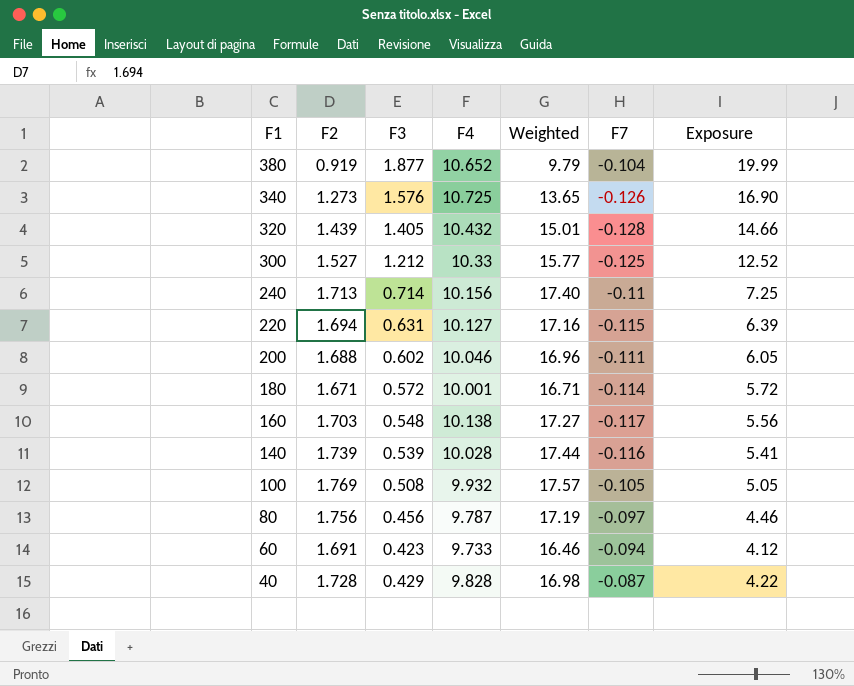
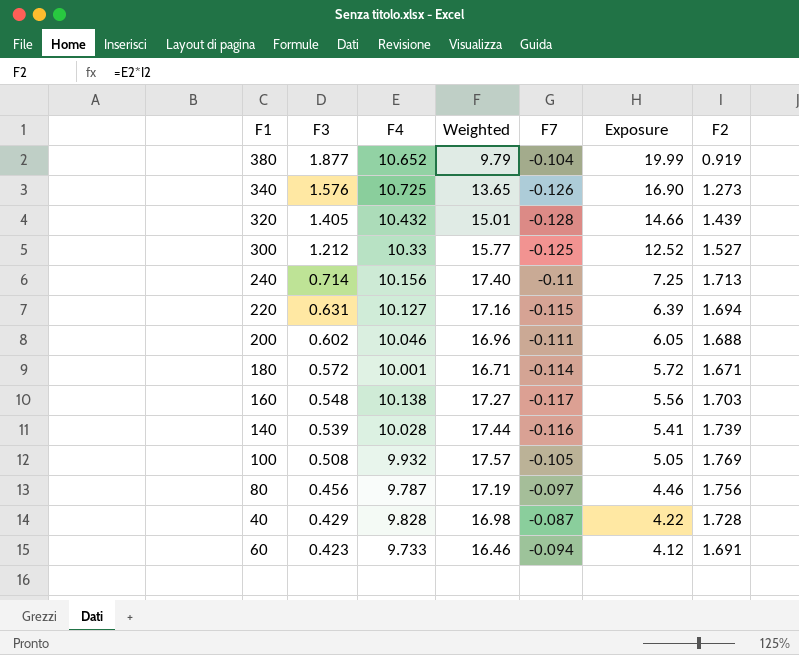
row order: F1 descending -> F3 descending
column F2 | position: 2 -> 7

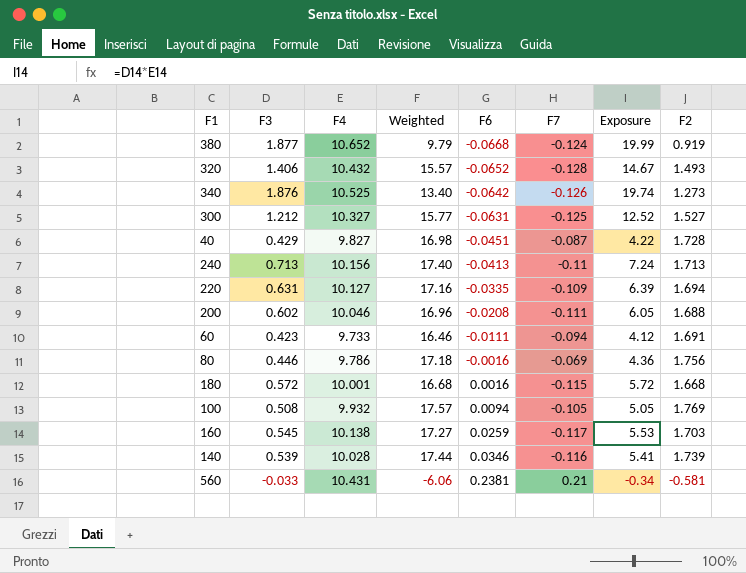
row order: F3 descending -> F6 ascending
column F6 | position: none -> 5
380 | F7: -0.104 -> -0.124
320 | F3: 1.405 -> 1.406
320 | Weighted: 15.01 -> 15.57
320 | Exposure: 14.66 -> 14.67
320 | F2: 1.439 -> 1.493
340 | F3: 1.576 -> 1.876
340 | F4: 10.725 -> 10.525
340 | Weighted: 13.65 -> 13.40
340 | Exposure: 16.90 -> 19.74
300 | F4: 10.33 -> 10.327
40 | F4: 9.828 -> 9.827
240 | F3: 0.714 -> 0.713
240 | Exposure: 7.25 -> 7.24
220 | F7: -0.115 -> -0.109
80 | F3: 0.456 -> 0.446
80 | F4: 9.787 -> 9.786
80 | Weighted: 17.19 -> 17.18
80 | F7: -0.097 -> -0.069
80 | Exposure: 4.46 -> 4.36
180 | Weighted: 16.71 -> 16.68
180 | F7: -0.114 -> -0.115
180 | F2: 1.671 -> 1.668
160 | F3: 0.548 -> 0.545
160 | Exposure: 5.56 -> 5.53
row 560: none -> -0.033 | 10.431 | -6.06 | 0.2381 | 0.21 | -0.34 | -0.581

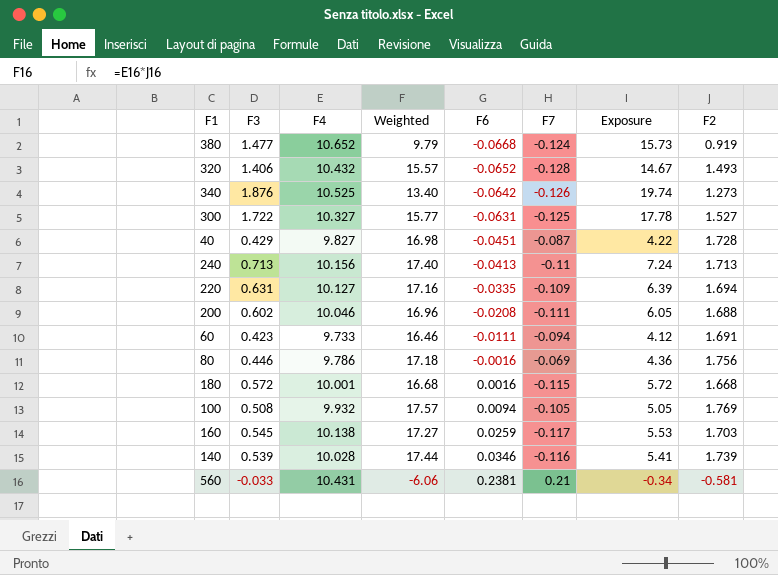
380 | F3: 1.877 -> 1.477
380 | Exposure: 19.99 -> 15.73
300 | F3: 1.212 -> 1.722
300 | Exposure: 12.52 -> 17.78

